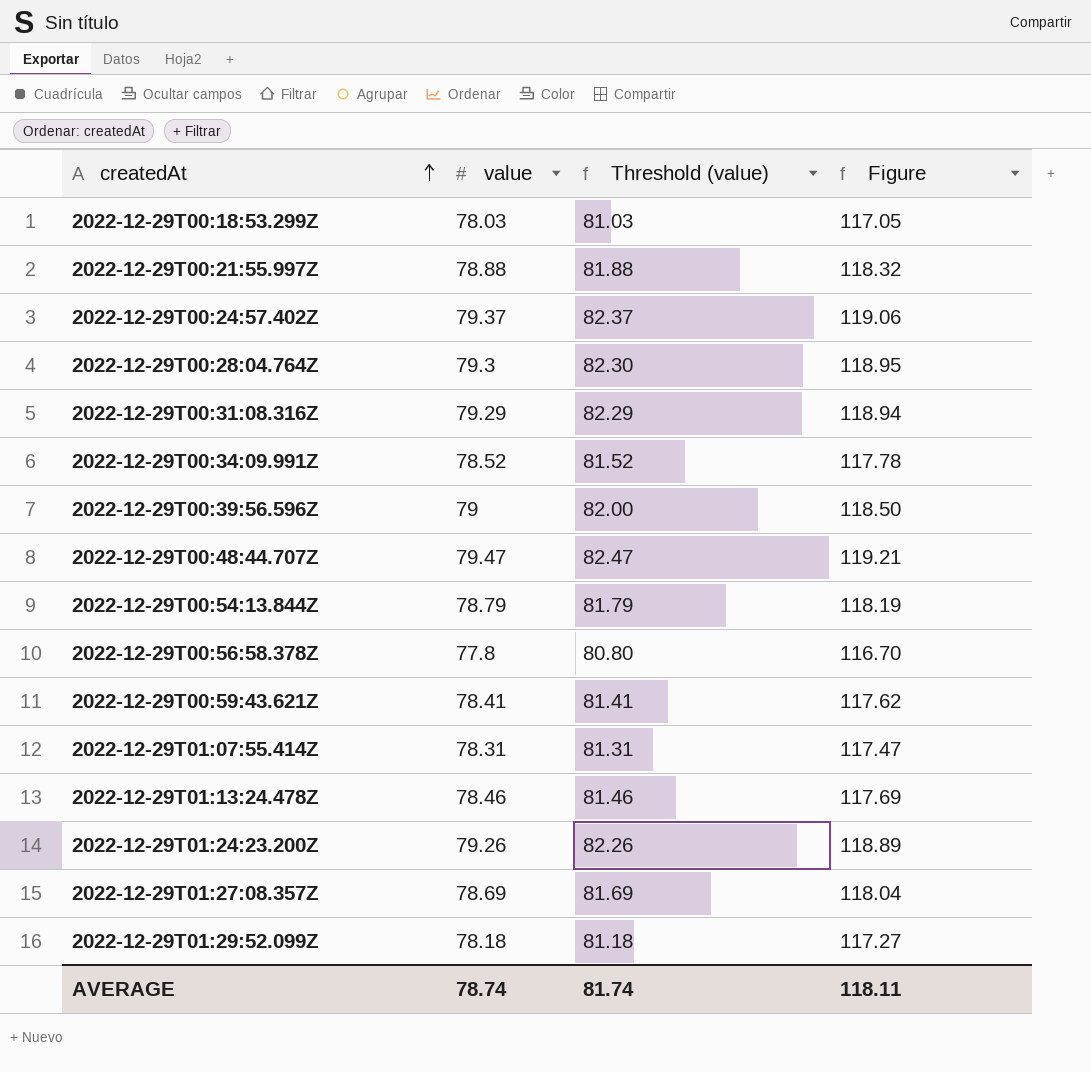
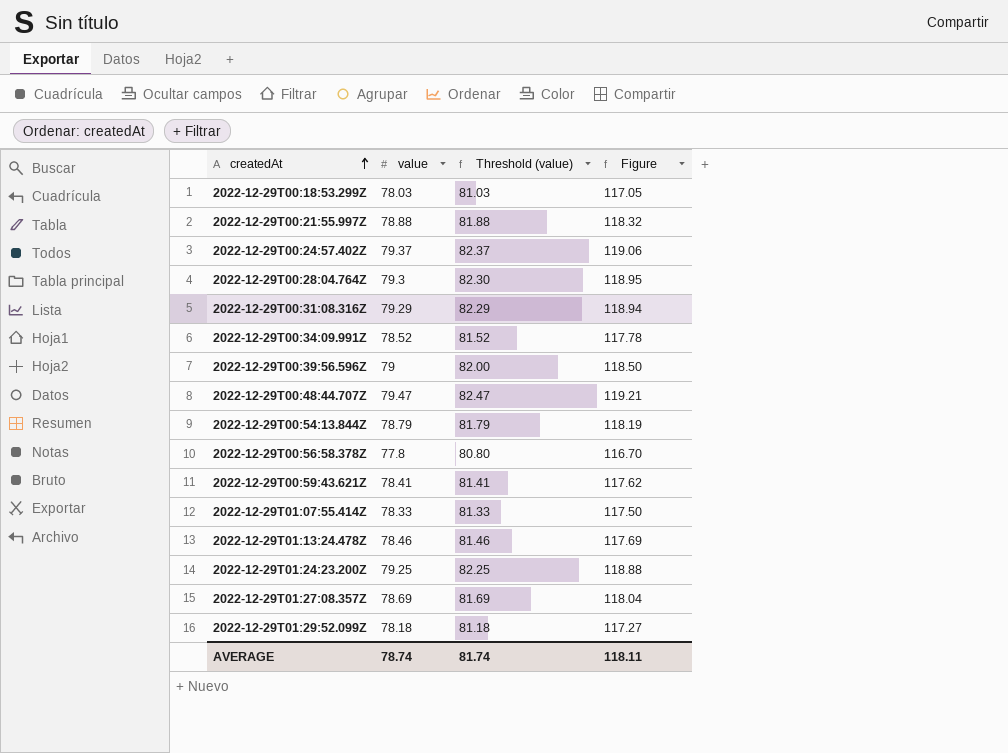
2022-12-29T01:07:55.414Z | value: 78.31 -> 78.33
2022-12-29T01:07:55.414Z | Threshold (value): 81.31 -> 81.33
2022-12-29T01:07:55.414Z | Figure: 117.47 -> 117.50
2022-12-29T01:24:23.200Z | value: 79.26 -> 79.25
2022-12-29T01:24:23.200Z | Threshold (value): 82.26 -> 82.25
2022-12-29T01:24:23.200Z | Figure: 118.89 -> 118.88

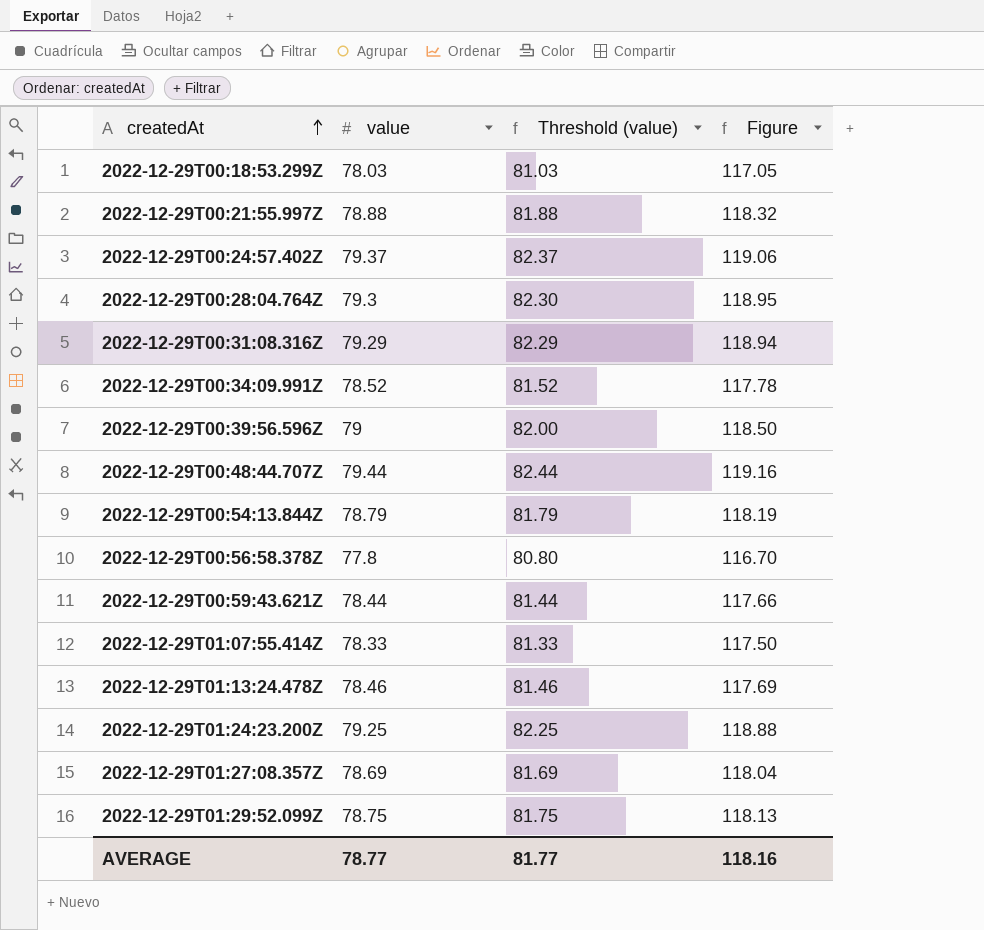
2022-12-29T00:48:44.707Z | value: 79.47 -> 79.44
2022-12-29T00:48:44.707Z | Threshold (value): 82.47 -> 82.44
2022-12-29T00:48:44.707Z | Figure: 119.21 -> 119.16
2022-12-29T00:59:43.621Z | value: 78.41 -> 78.44
2022-12-29T00:59:43.621Z | Threshold (value): 81.41 -> 81.44
2022-12-29T00:59:43.621Z | Figure: 117.62 -> 117.66
2022-12-29T01:29:52.099Z | value: 78.18 -> 78.75
2022-12-29T01:29:52.099Z | Threshold (value): 81.18 -> 81.75
2022-12-29T01:29:52.099Z | Figure: 117.27 -> 118.13
AVERAGE | value: 78.74 -> 78.77
AVERAGE | Threshold (value): 81.74 -> 81.77
AVERAGE | Figure: 118.11 -> 118.16

